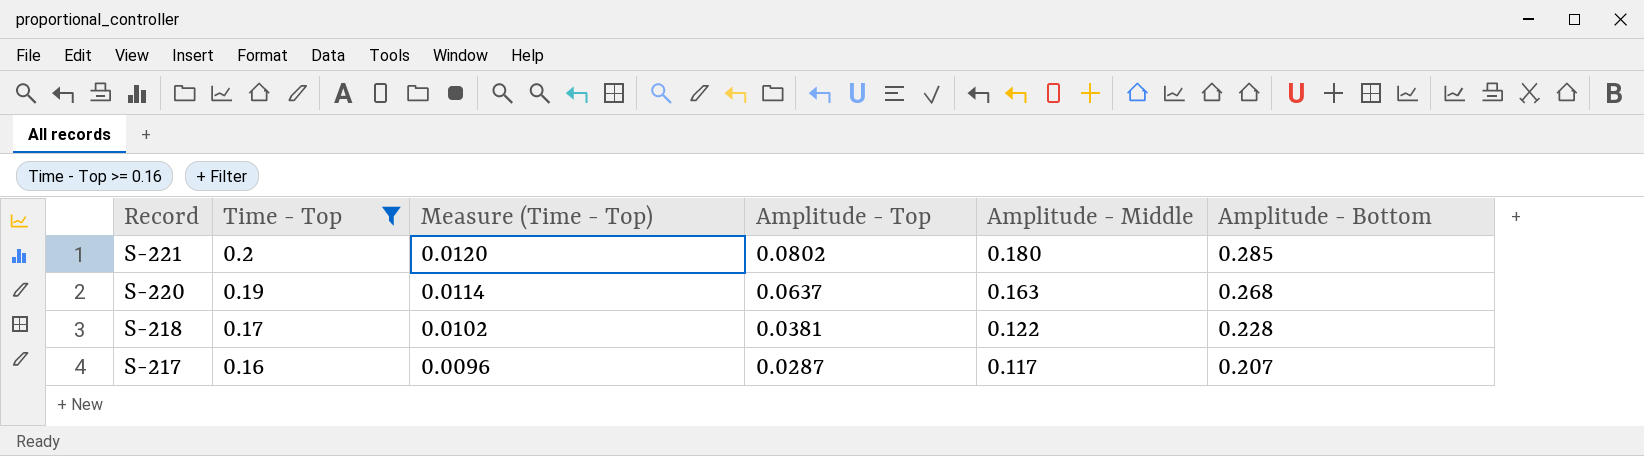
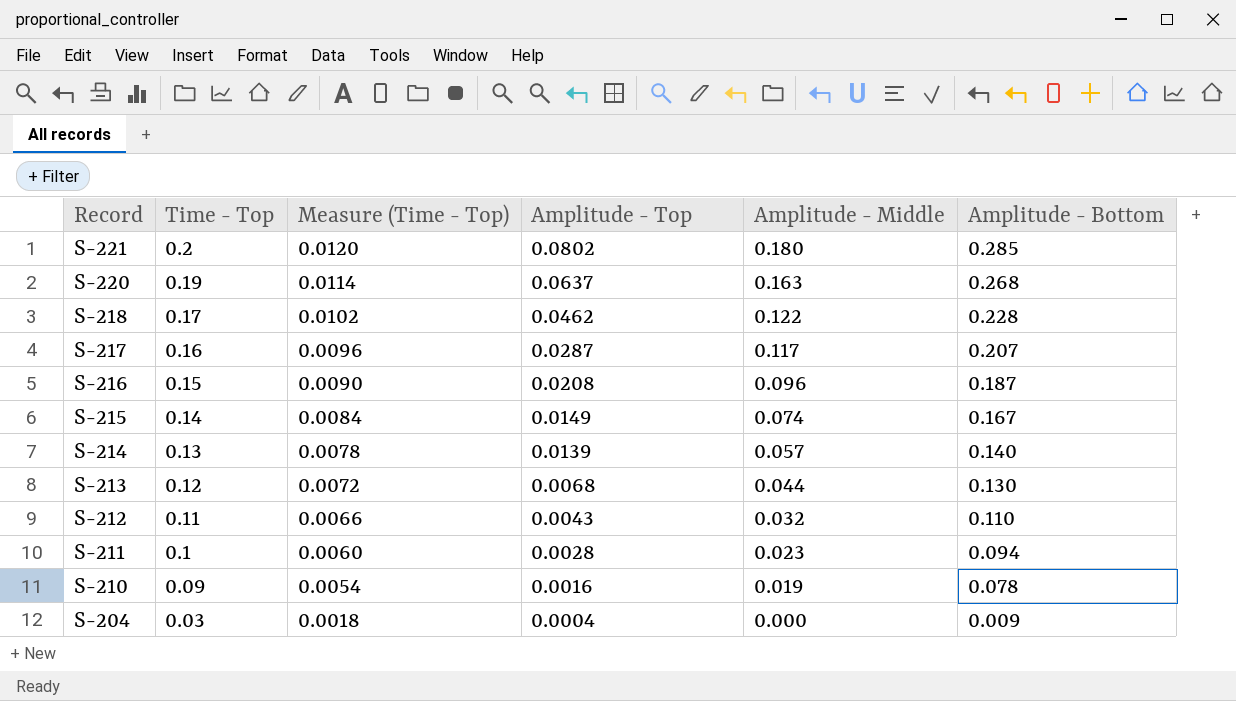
filter: Time - Top >= 0.16 -> none
S-218 | Amplitude - Top: 0.0381 -> 0.0462

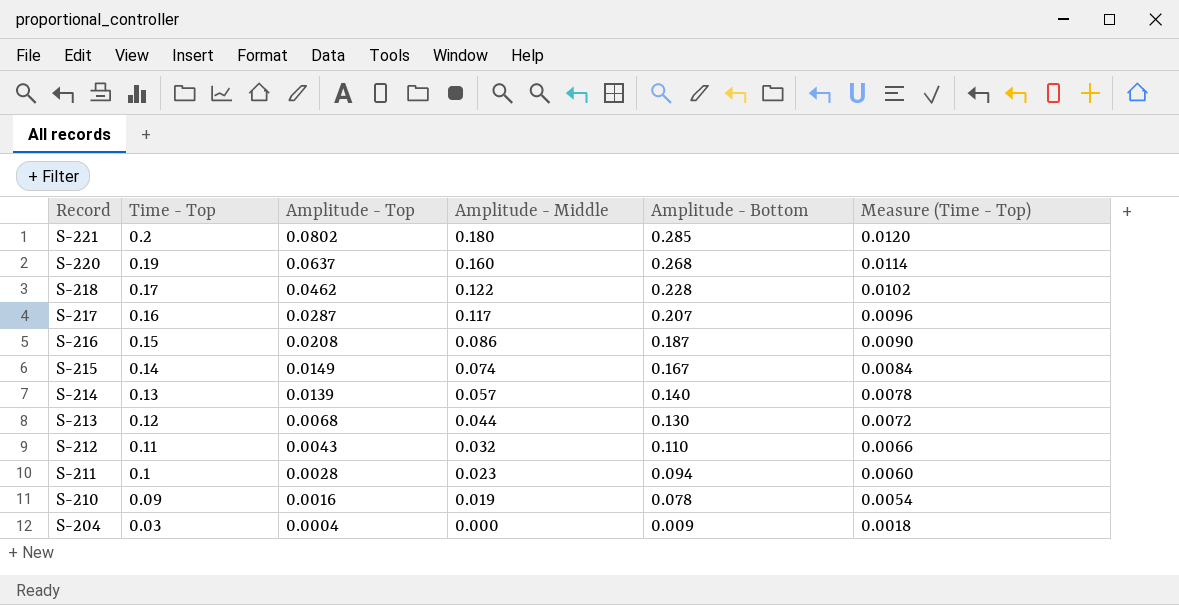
column Measure (Time - Top) | position: 3 -> 6
S-220 | Amplitude - Middle: 0.163 -> 0.160
S-216 | Amplitude - Middle: 0.096 -> 0.086

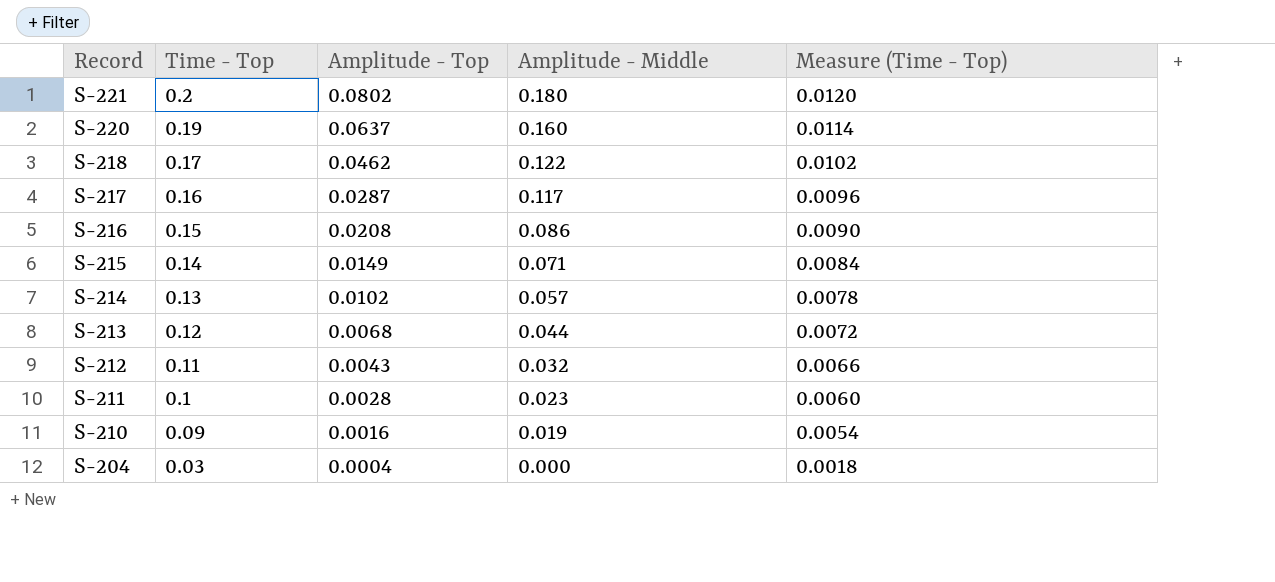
column Amplitude - Bottom | position: 5 -> none
S-215 | Amplitude - Middle: 0.074 -> 0.071
S-214 | Amplitude - Top: 0.0139 -> 0.0102

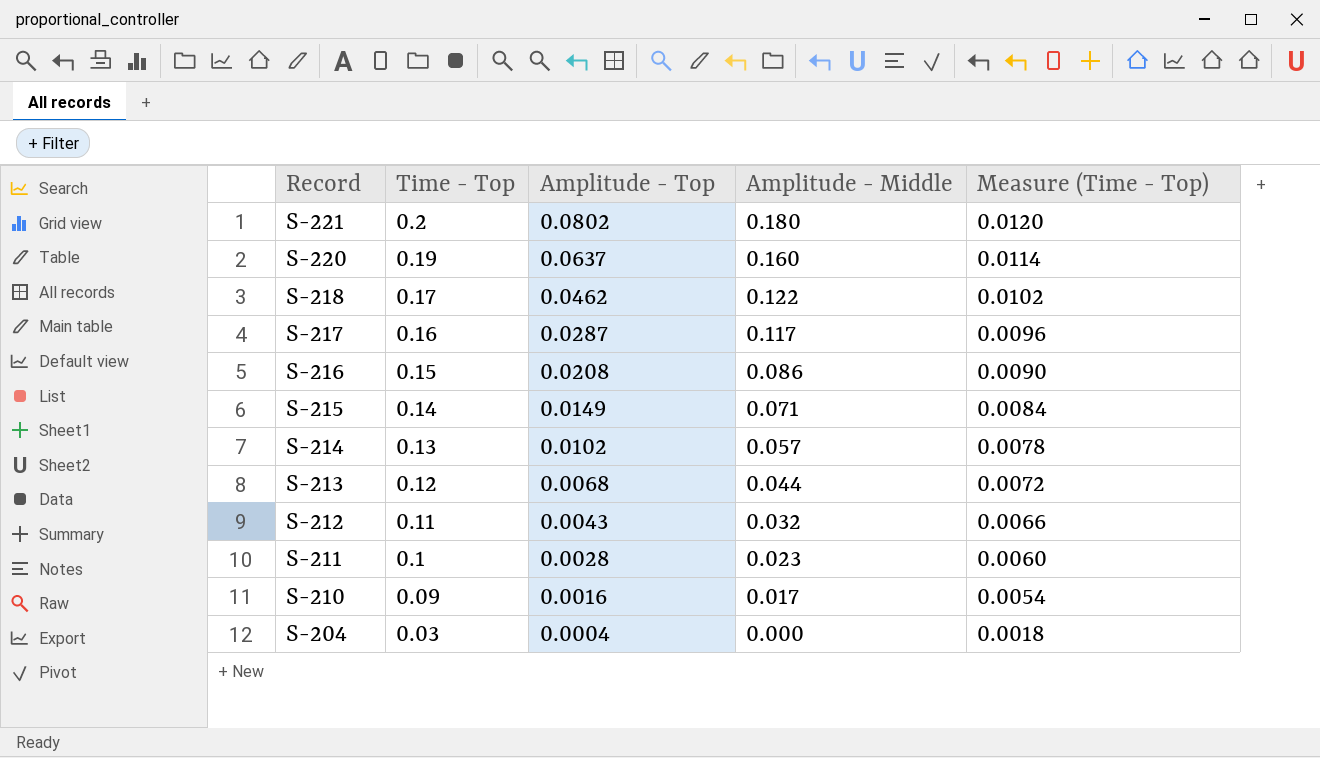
S-210 | Amplitude - Middle: 0.019 -> 0.017

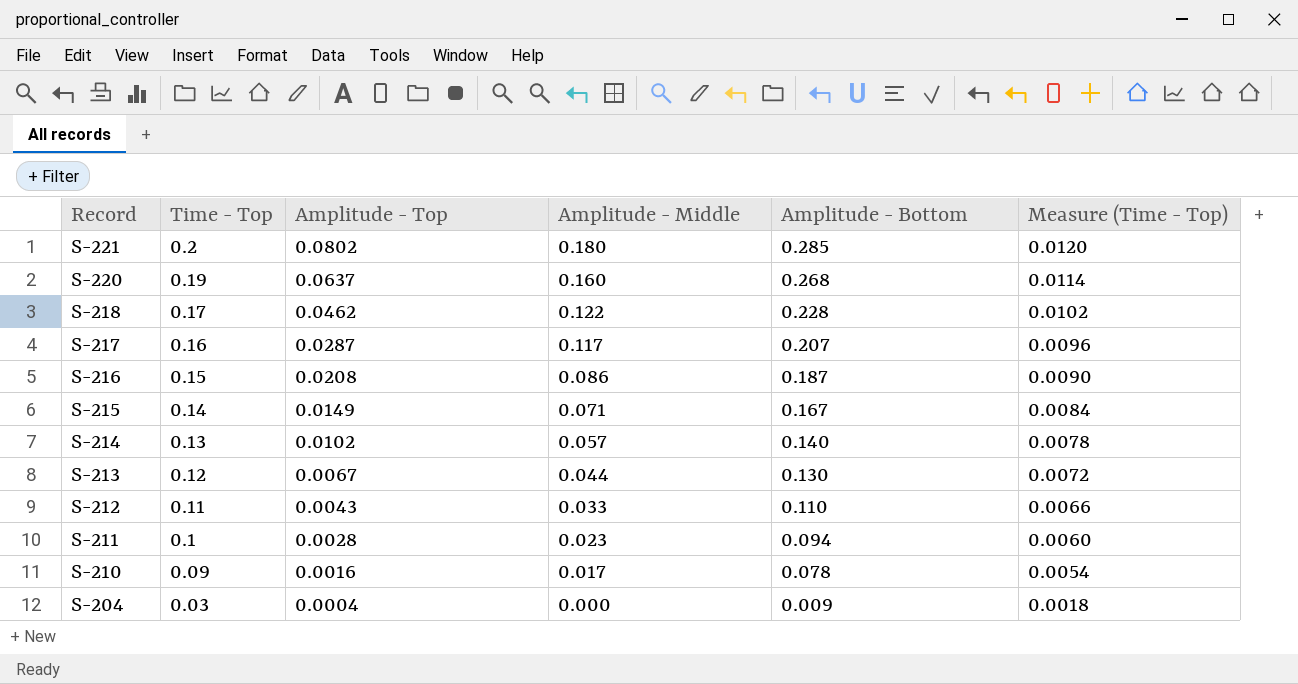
column Amplitude - Bottom | position: none -> 5
S-213 | Amplitude - Top: 0.0068 -> 0.0067
S-212 | Amplitude - Middle: 0.032 -> 0.033

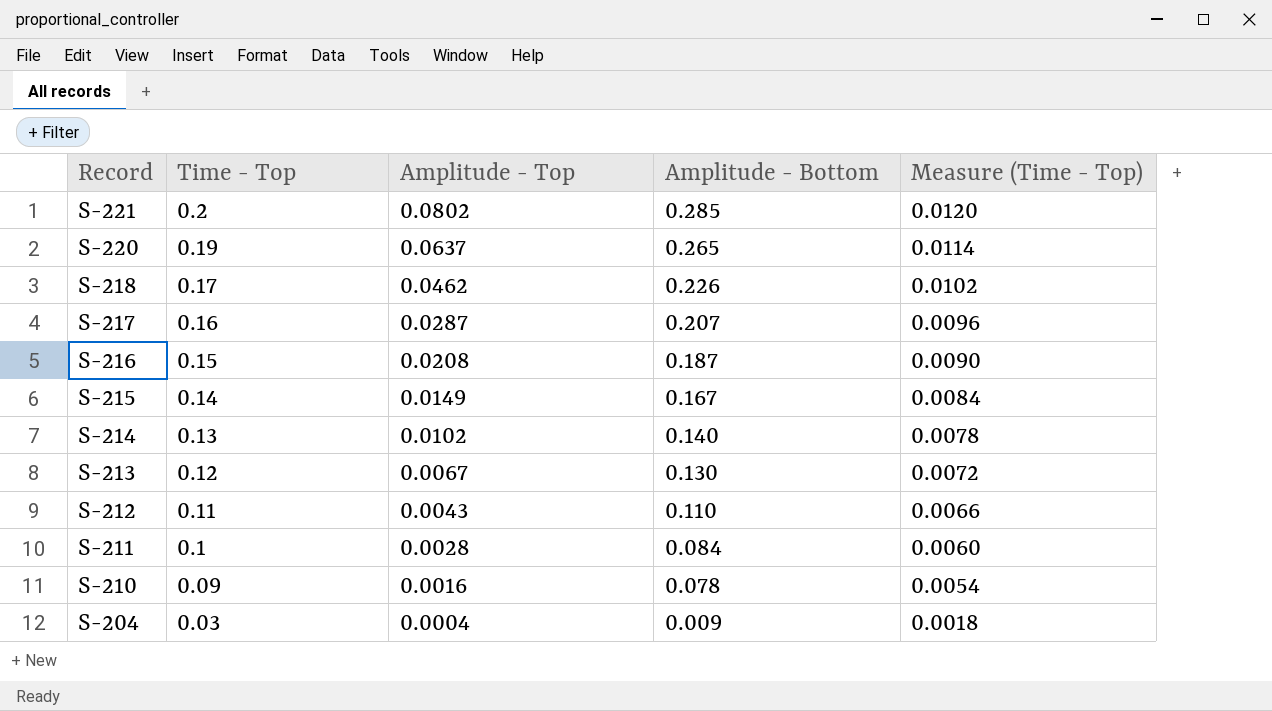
column Amplitude - Middle | position: 4 -> none
S-220 | Amplitude - Bottom: 0.268 -> 0.265
S-218 | Amplitude - Bottom: 0.228 -> 0.226
S-211 | Amplitude - Bottom: 0.094 -> 0.084

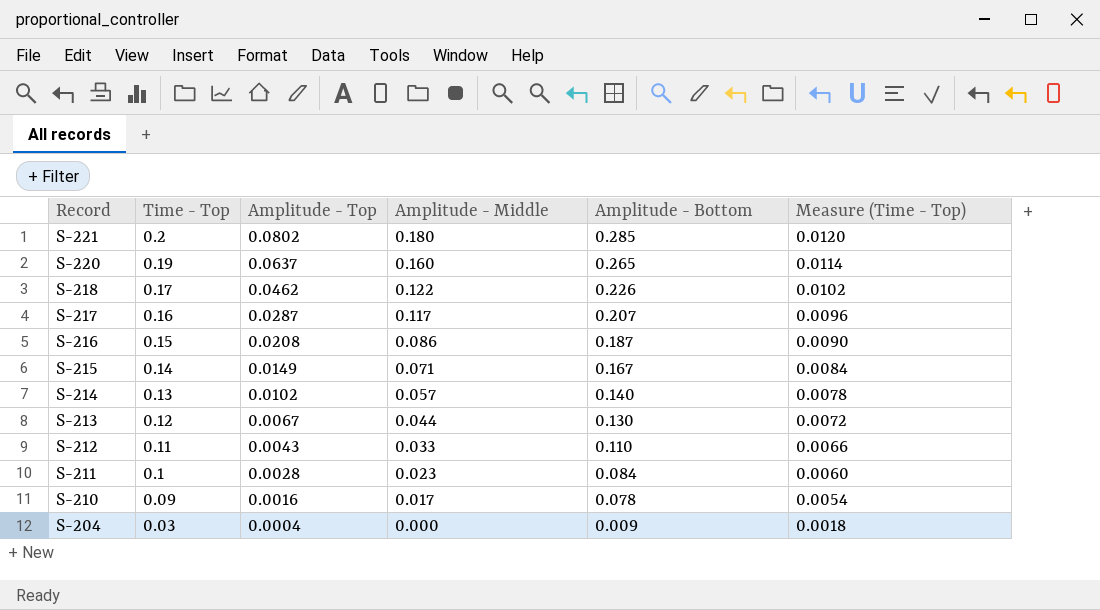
column Amplitude - Middle | position: none -> 4

